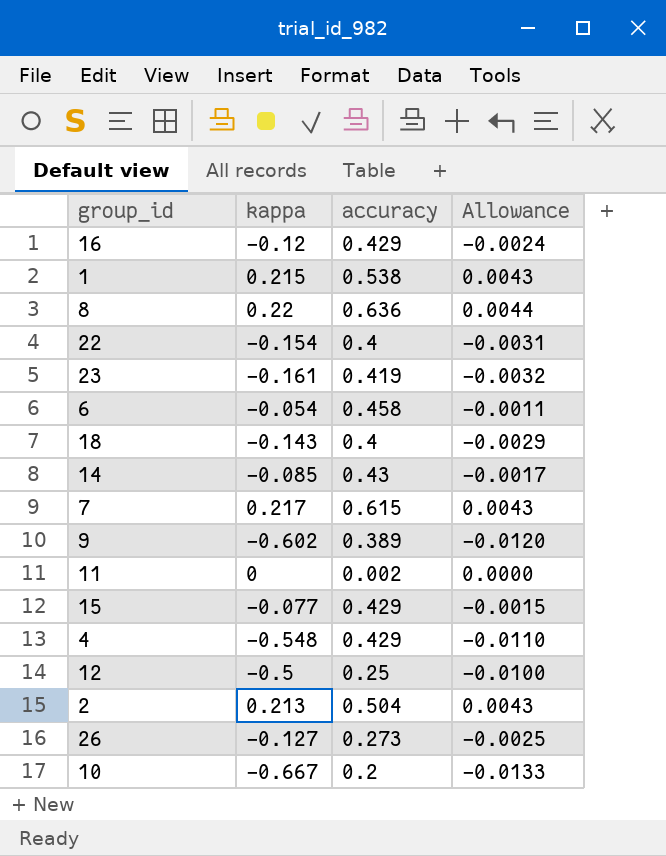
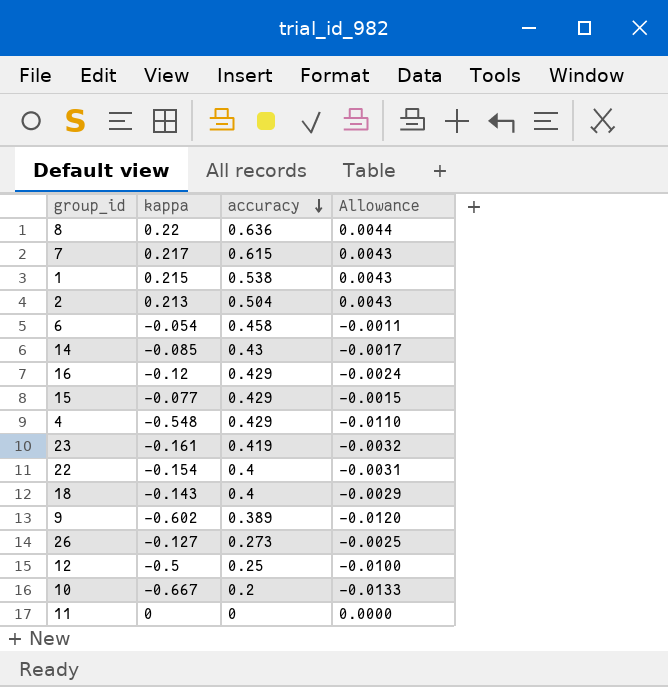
row order: none -> accuracy descending
11 | accuracy: 0.002 -> 0

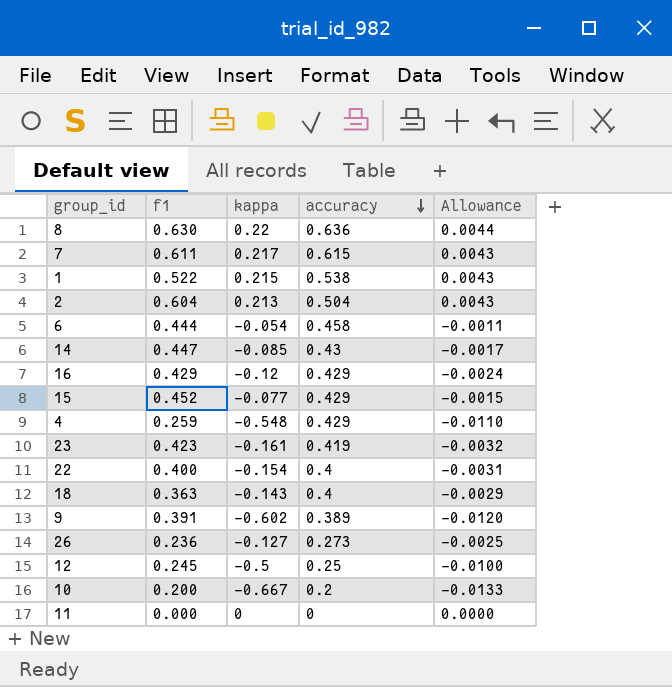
column f1 | position: none -> 2

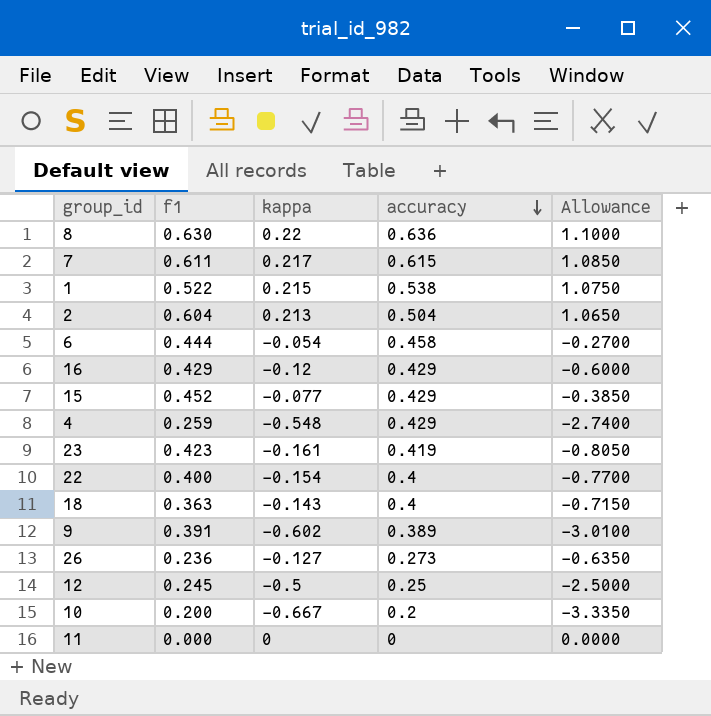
column Allowance | formula: [kappa] * 0.02 -> [kappa] * 5
row 14: 0.447 | -0.085 | 0.43 | -0.0017 -> none

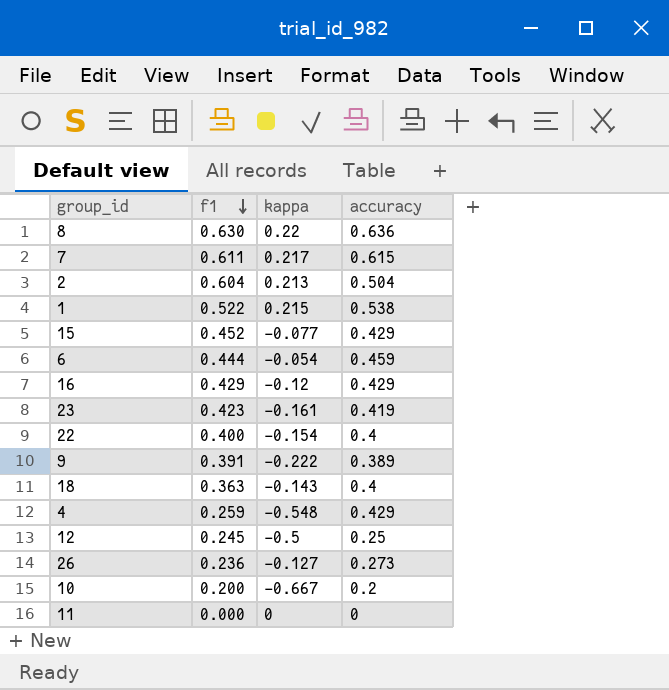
row order: accuracy descending -> f1 descending
column Allowance | formula: [kappa] * 5 -> none
6 | accuracy: 0.458 -> 0.459
9 | kappa: -0.602 -> -0.222

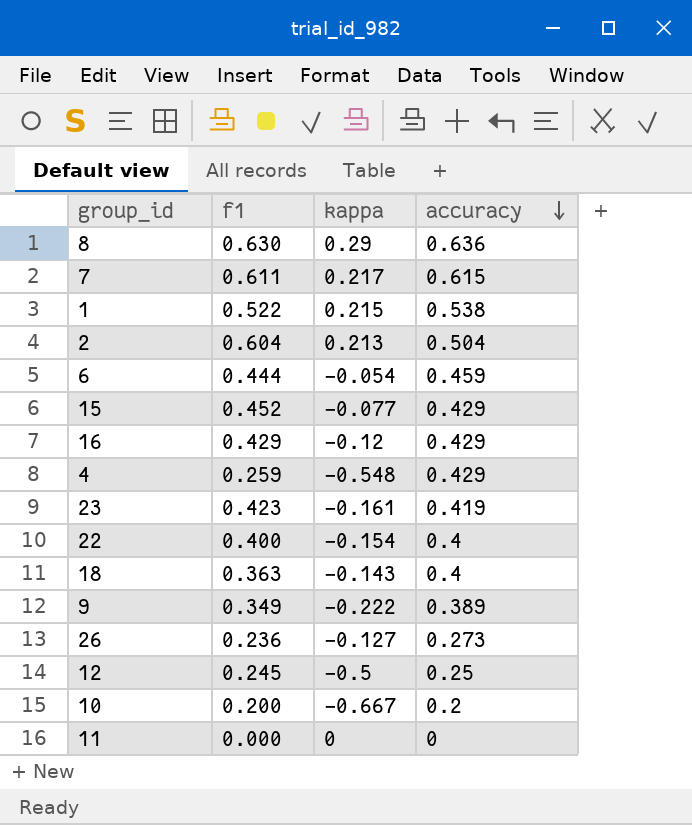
row order: f1 descending -> accuracy descending
8 | kappa: 0.22 -> 0.29
9 | f1: 0.391 -> 0.349

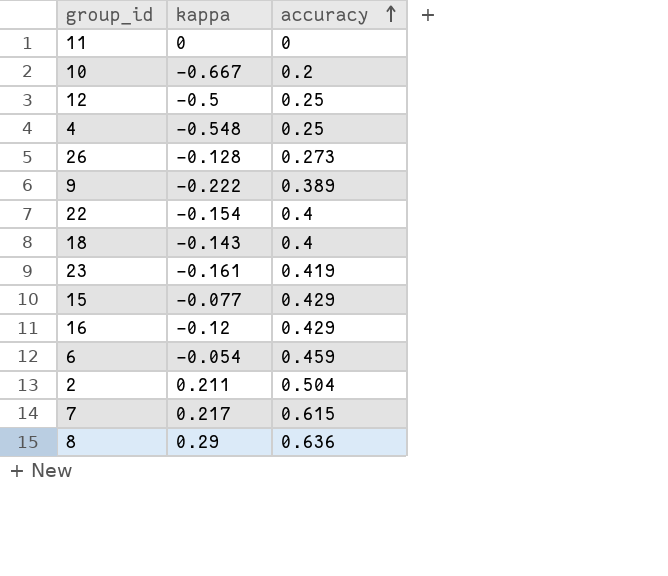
row order: accuracy descending -> accuracy ascending
column f1 | position: 2 -> none
row 1: 0.522 | 0.215 | 0.538 -> none
4 | accuracy: 0.429 -> 0.25
26 | kappa: -0.127 -> -0.128
2 | kappa: 0.213 -> 0.211

